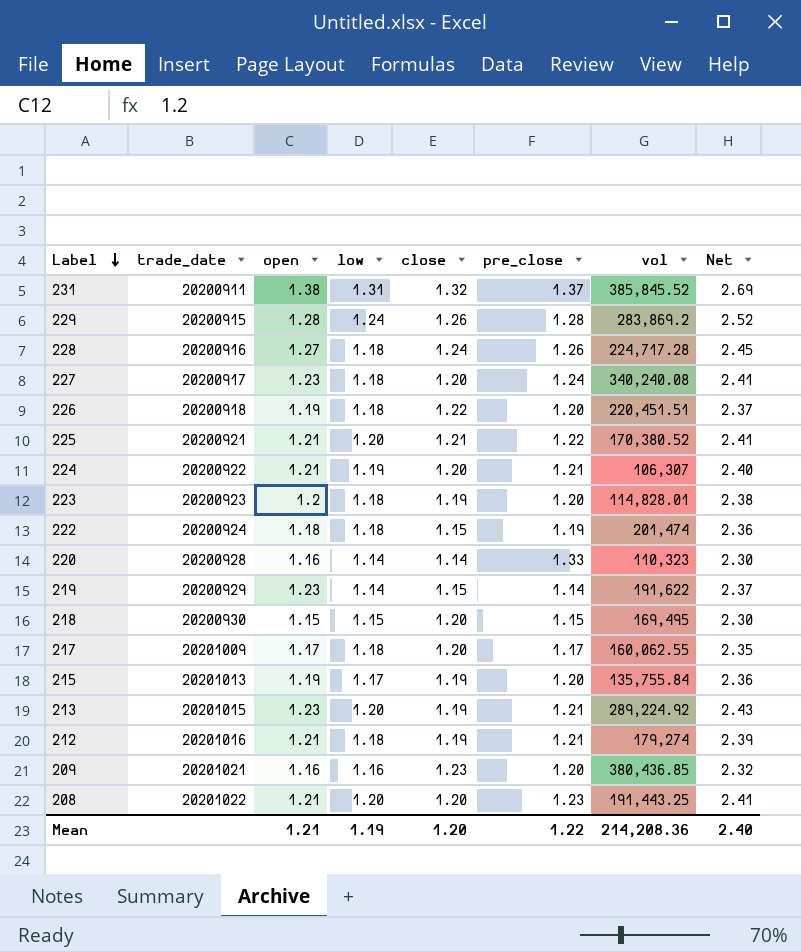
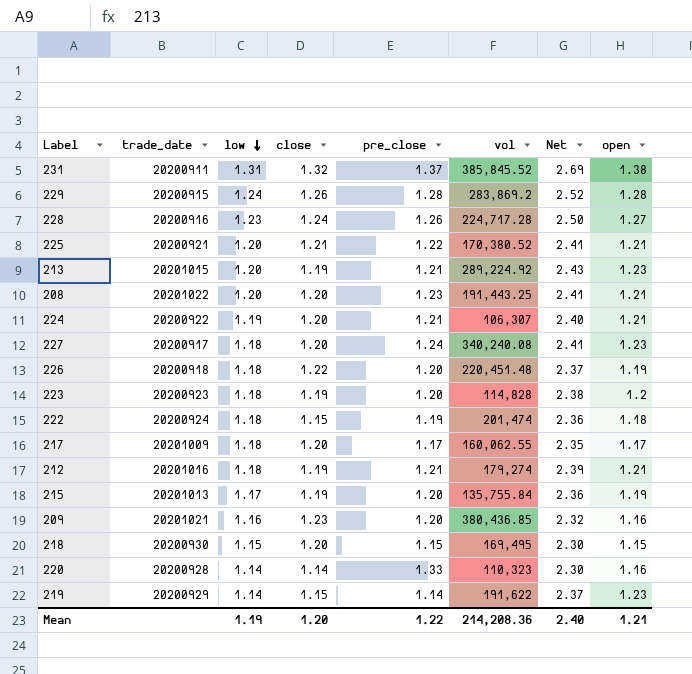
row order: Label descending -> low descending
column open | position: 3 -> 8
228 | low: 1.18 -> 1.23
228 | Net: 2.45 -> 2.50
226 | vol: 220,451.51 -> 220,451.48
223 | vol: 114,828.01 -> 114,828

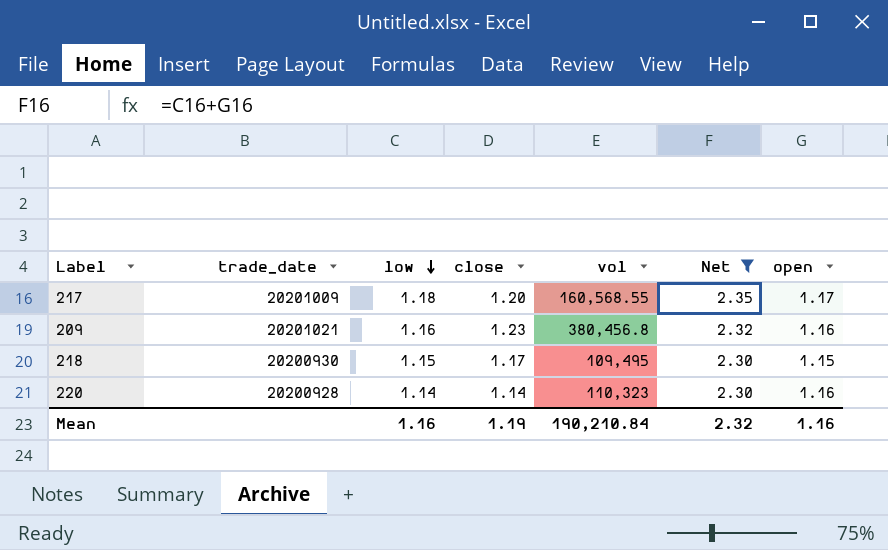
filter: none -> Net <= 2.35
column pre_close | position: 5 -> none
217 | vol: 160,062.55 -> 160,568.55
209 | vol: 380,436.85 -> 380,456.8
218 | close: 1.20 -> 1.17
218 | vol: 169,495 -> 109,495
Mean | low: 1.19 -> 1.16
Mean | close: 1.20 -> 1.19
Mean | vol: 214,208.36 -> 190,210.84
Mean | Net: 2.40 -> 2.32
Mean | open: 1.21 -> 1.16

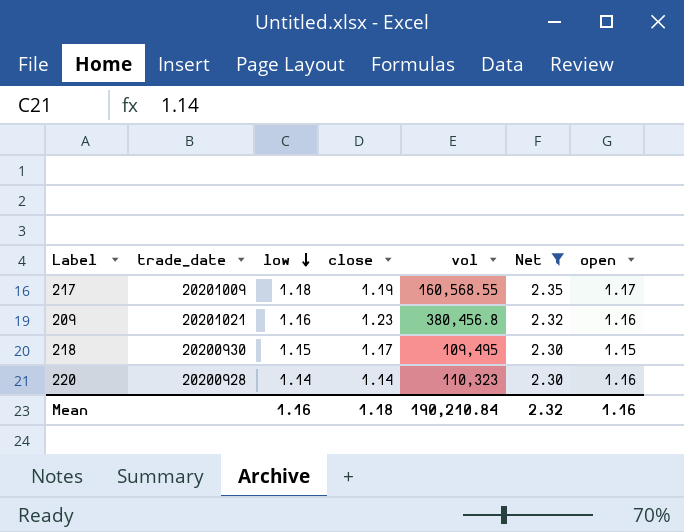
217 | close: 1.20 -> 1.19
Mean | close: 1.19 -> 1.18

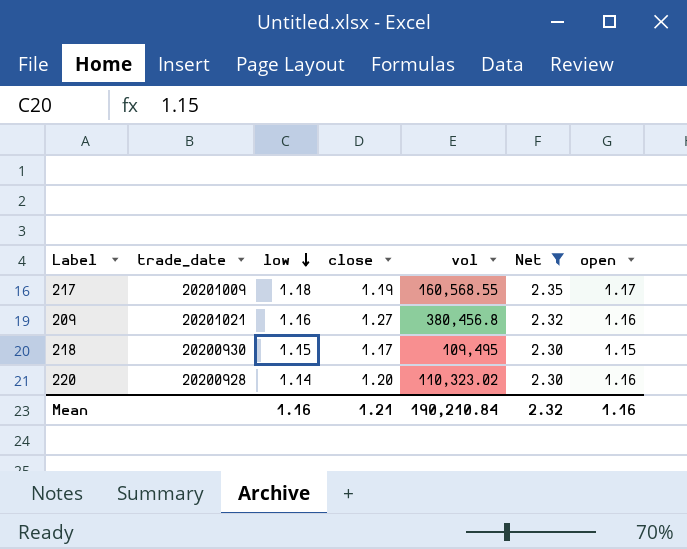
209 | close: 1.23 -> 1.27
220 | close: 1.14 -> 1.20
220 | vol: 110,323 -> 110,323.02
Mean | close: 1.18 -> 1.21

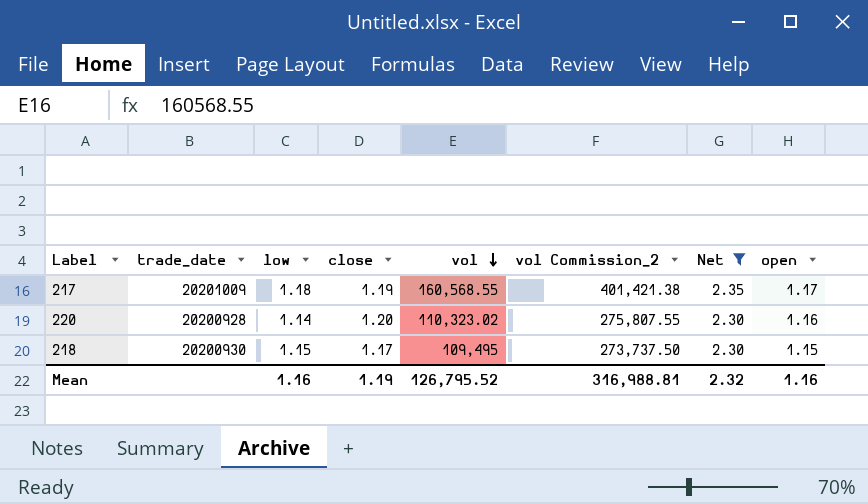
row order: low descending -> vol descending
column vol Commission_2 | formula: none -> [vol] * 2.5
row 209: 20201021 | 1.16 | 1.27 | 380,456.8 | 2.32 | 1.16 -> none
Mean | close: 1.21 -> 1.19
Mean | vol: 190,210.84 -> 126,795.52

